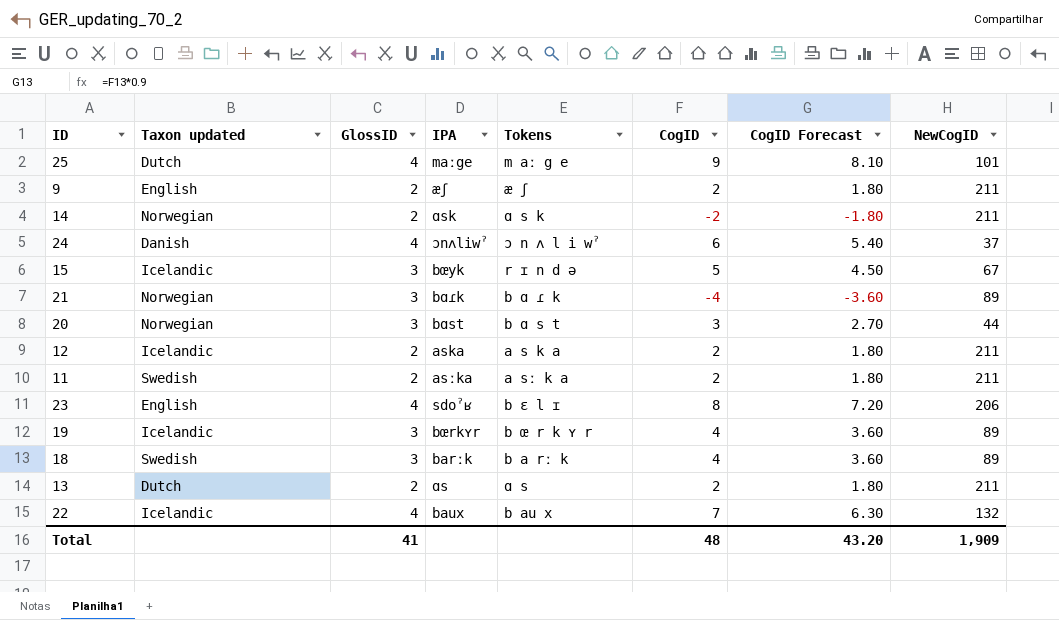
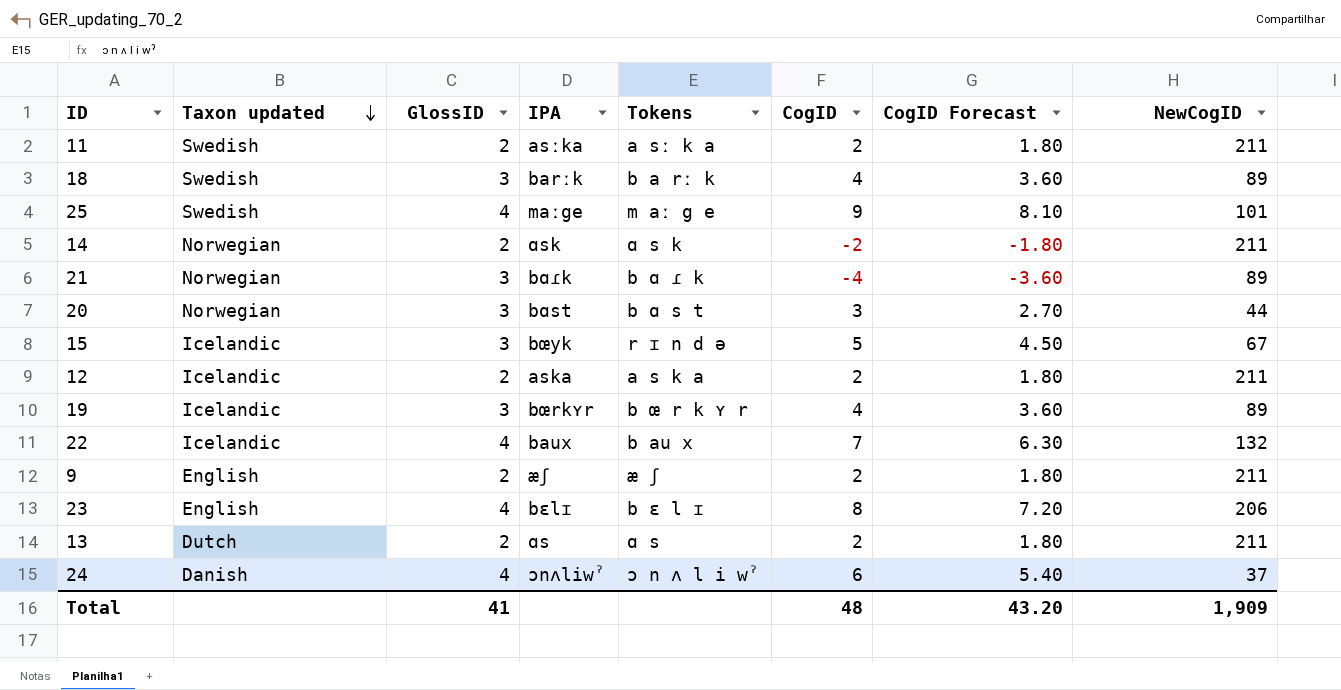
row order: none -> Taxon updated descending
25 | Taxon updated: Dutch -> Swedish
23 | IPA: sdoˀʁ -> bɛlɪ

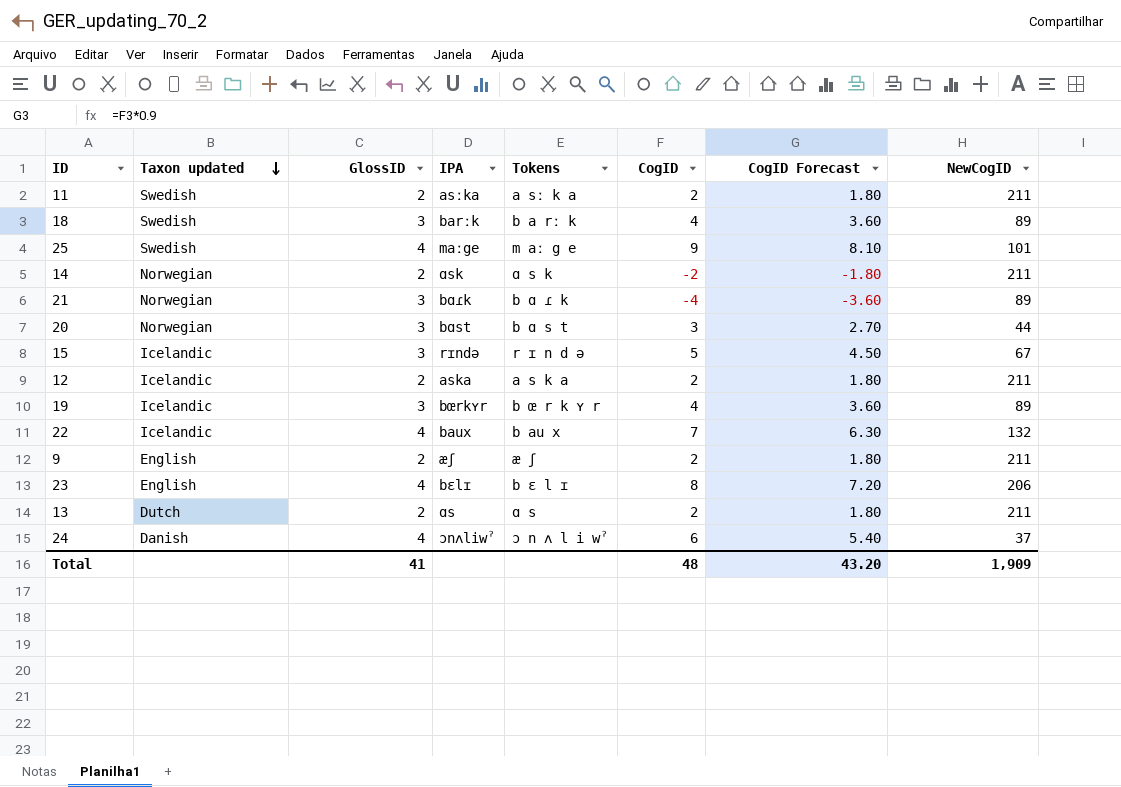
15 | IPA: bœyk -> rɪndə

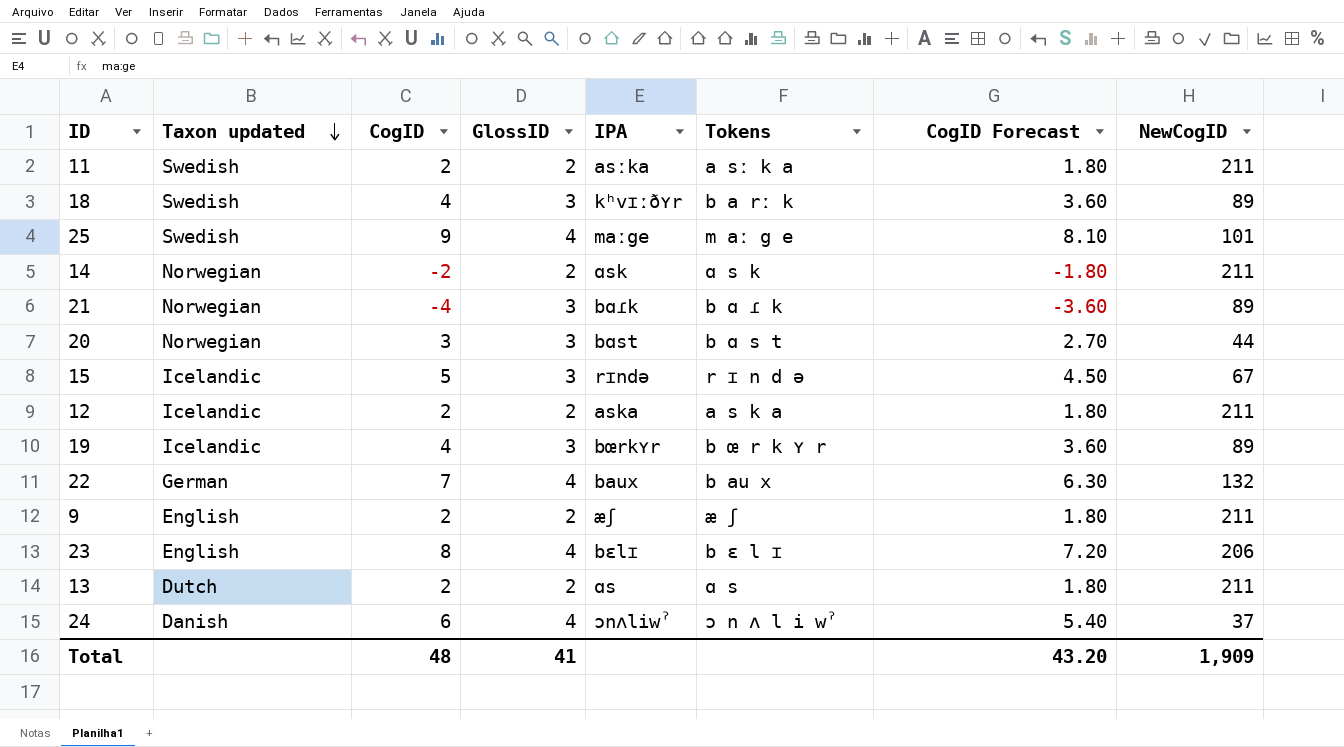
column CogID | position: 6 -> 3
18 | IPA: barːk -> kʰvɪːðʏr
22 | Taxon updated: Icelandic -> German

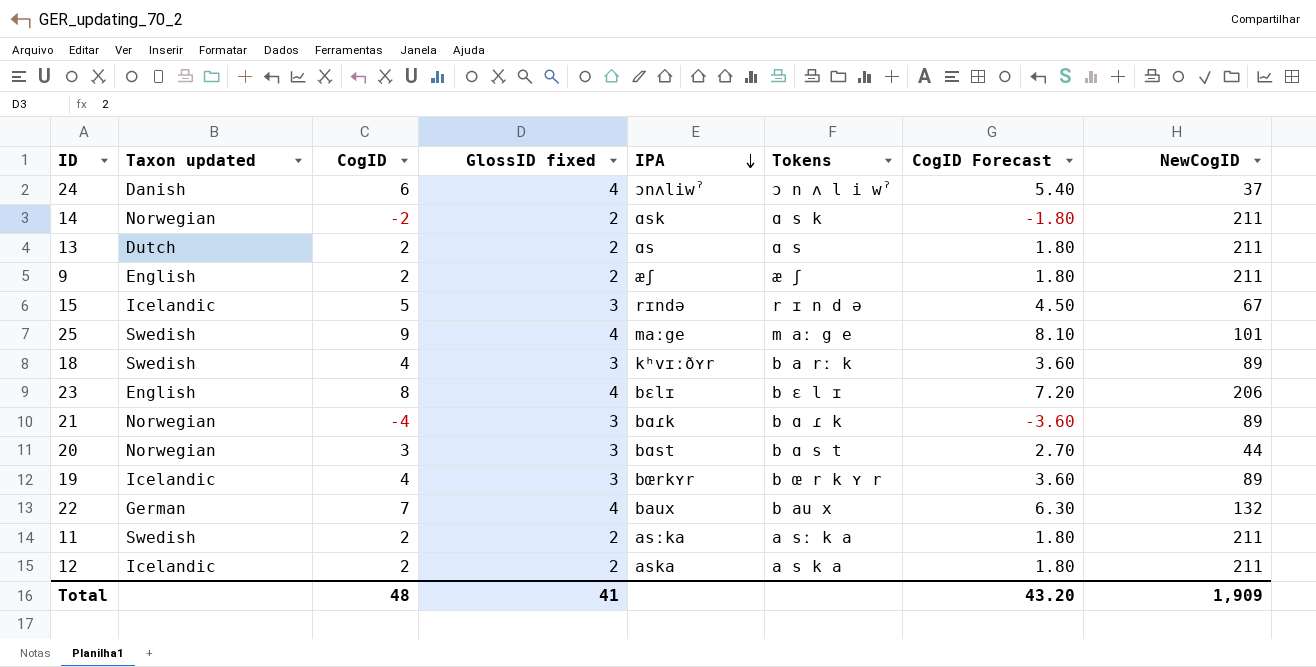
row order: Taxon updated descending -> IPA descending
column name: GlossID -> GlossID fixed

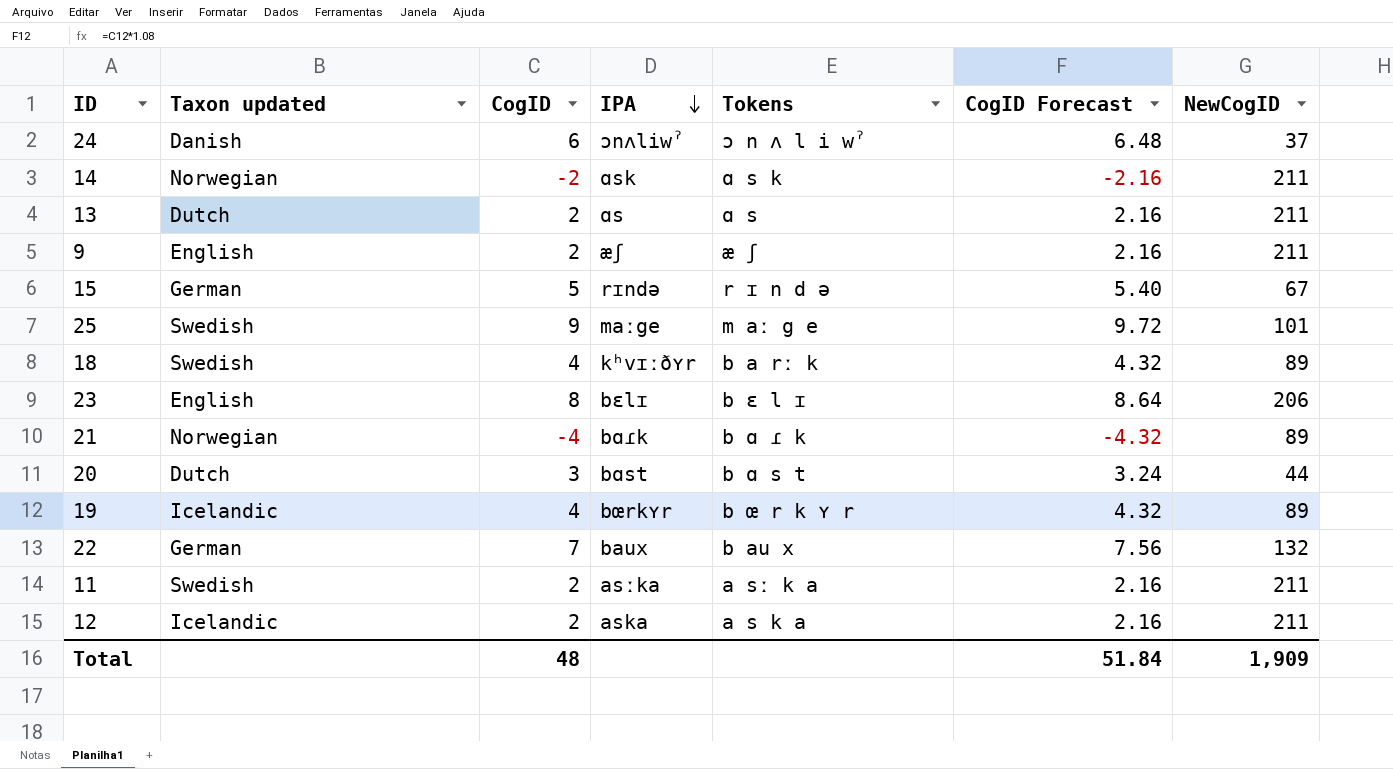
column GlossID fixed | position: 4 -> none
column CogID Forecast | formula: [CogID] * 0.9 -> [CogID] * 1.08
15 | Taxon updated: Icelandic -> German
20 | Taxon updated: Norwegian -> Dutch
Total | CogID Forecast: 43.20 -> 51.84

